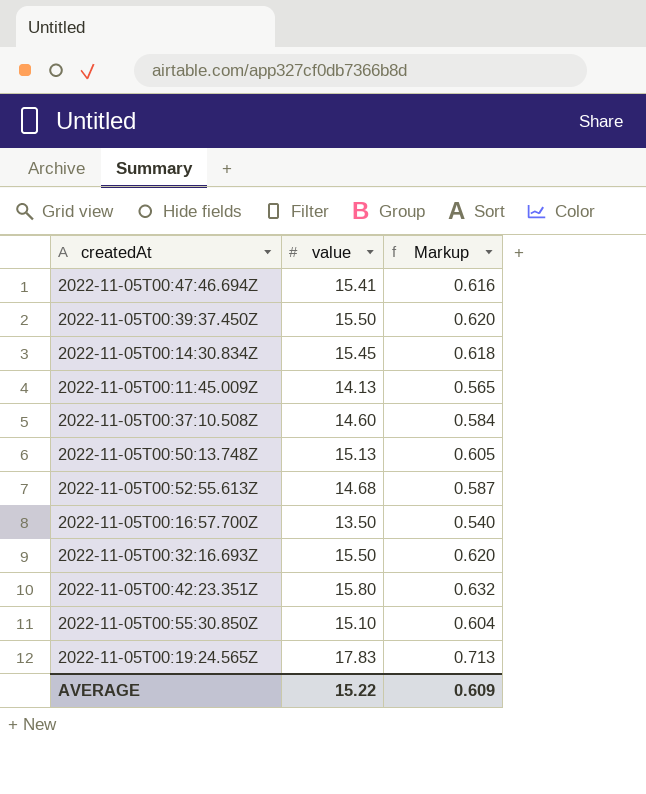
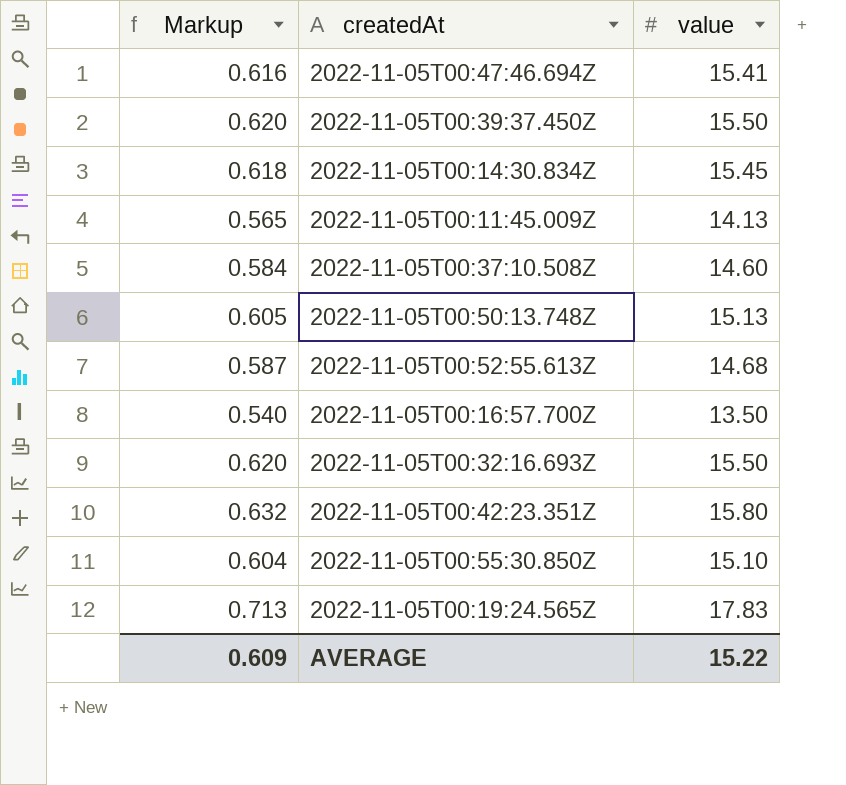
column Markup | position: 3 -> 1

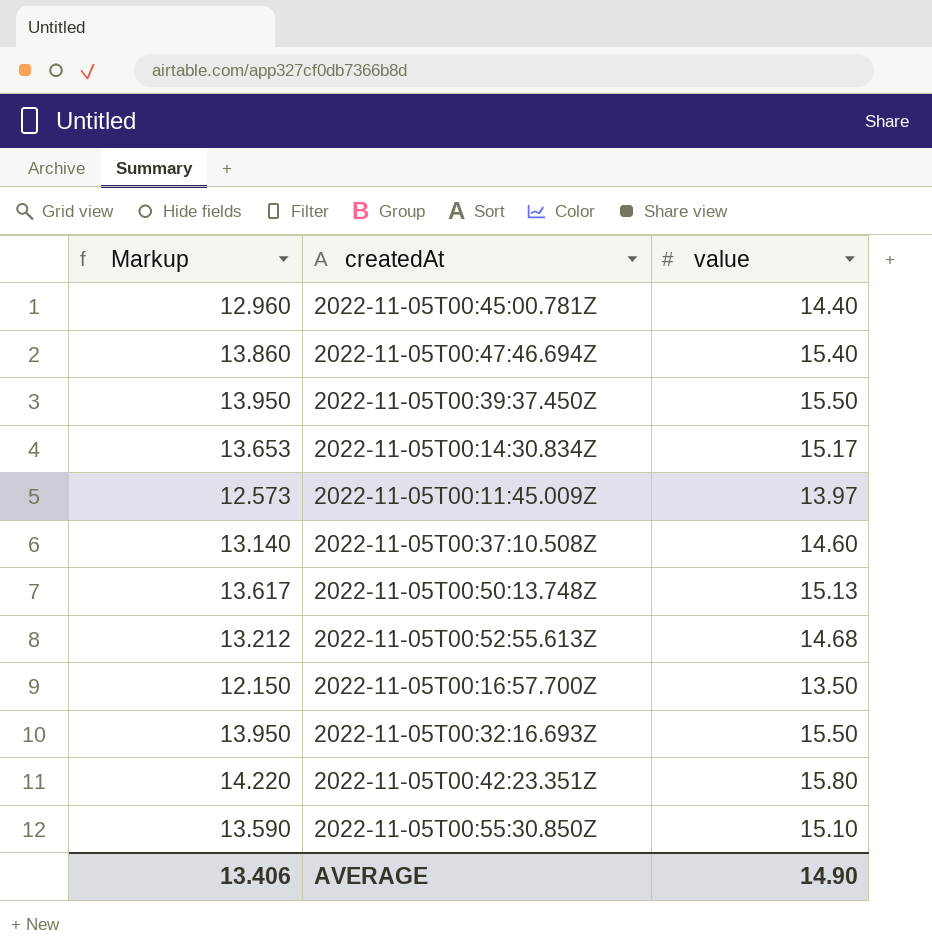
column Markup | formula: [value] * 0.04 -> [value] * 0.9
row 2022-11-05T00:19:24.565Z: 0.713 | 17.83 -> none
row 2022-11-05T00:45:00.781Z: none -> 12.960 | 14.40
2022-11-05T00:47:46.694Z | value: 15.41 -> 15.40
2022-11-05T00:14:30.834Z | value: 15.45 -> 15.17
2022-11-05T00:11:45.009Z | value: 14.13 -> 13.97
AVERAGE | Markup: 0.609 -> 13.406
AVERAGE | value: 15.22 -> 14.90

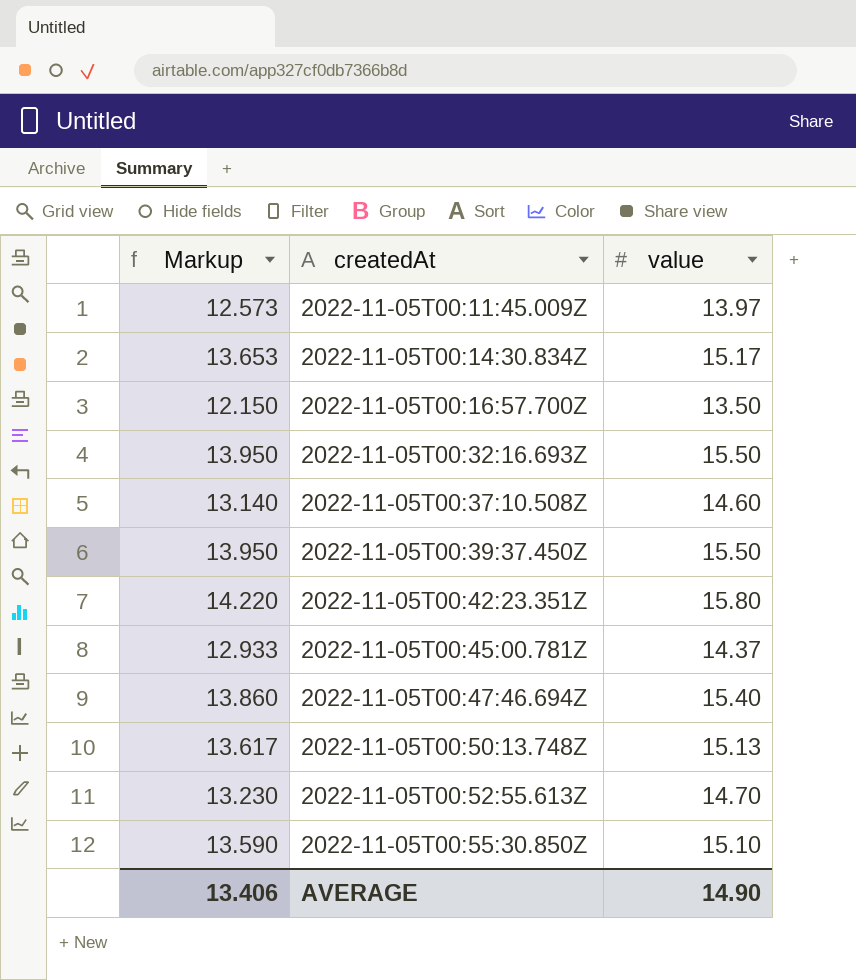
row order: none -> createdAt ascending
2022-11-05T00:45:00.781Z | Markup: 12.960 -> 12.933
2022-11-05T00:45:00.781Z | value: 14.40 -> 14.37
2022-11-05T00:52:55.613Z | Markup: 13.212 -> 13.230
2022-11-05T00:52:55.613Z | value: 14.68 -> 14.70

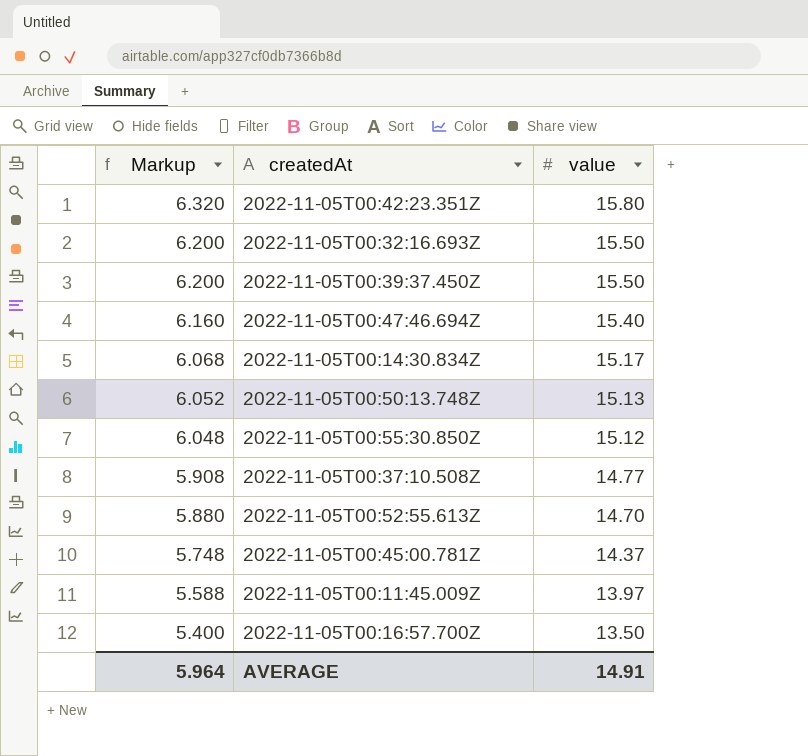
row order: createdAt ascending -> Markup descending
column Markup | formula: [value] * 0.9 -> [value] * 0.4
2022-11-05T00:55:30.850Z | value: 15.10 -> 15.12
2022-11-05T00:37:10.508Z | value: 14.60 -> 14.77
AVERAGE | Markup: 13.406 -> 5.964
AVERAGE | value: 14.90 -> 14.91

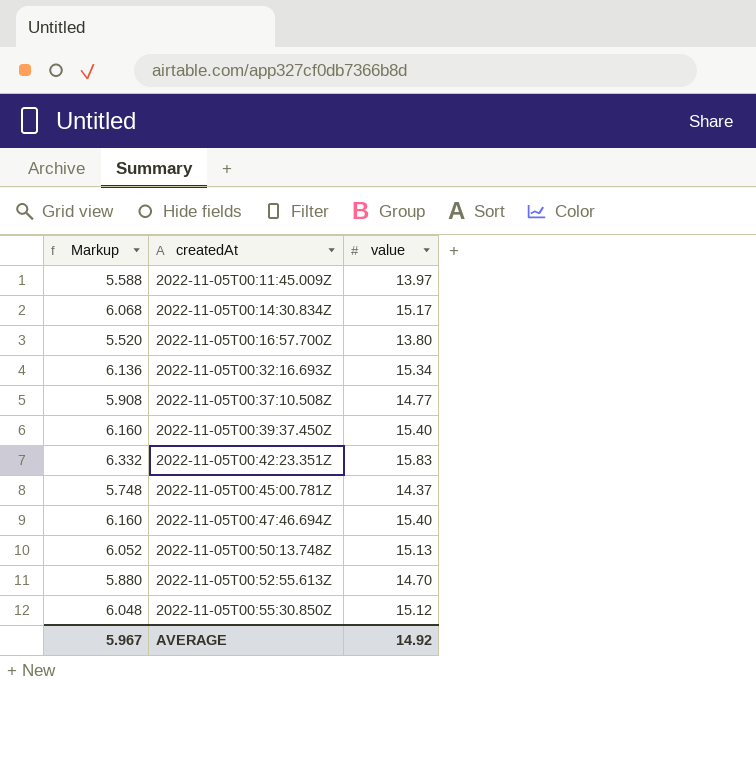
row order: Markup descending -> createdAt ascending
2022-11-05T00:16:57.700Z | Markup: 5.400 -> 5.520
2022-11-05T00:16:57.700Z | value: 13.50 -> 13.80
2022-11-05T00:32:16.693Z | Markup: 6.200 -> 6.136
2022-11-05T00:32:16.693Z | value: 15.50 -> 15.34
2022-11-05T00:39:37.450Z | Markup: 6.200 -> 6.160
2022-11-05T00:39:37.450Z | value: 15.50 -> 15.40
2022-11-05T00:42:23.351Z | Markup: 6.320 -> 6.332
2022-11-05T00:42:23.351Z | value: 15.80 -> 15.83
AVERAGE | Markup: 5.964 -> 5.967
AVERAGE | value: 14.91 -> 14.92

